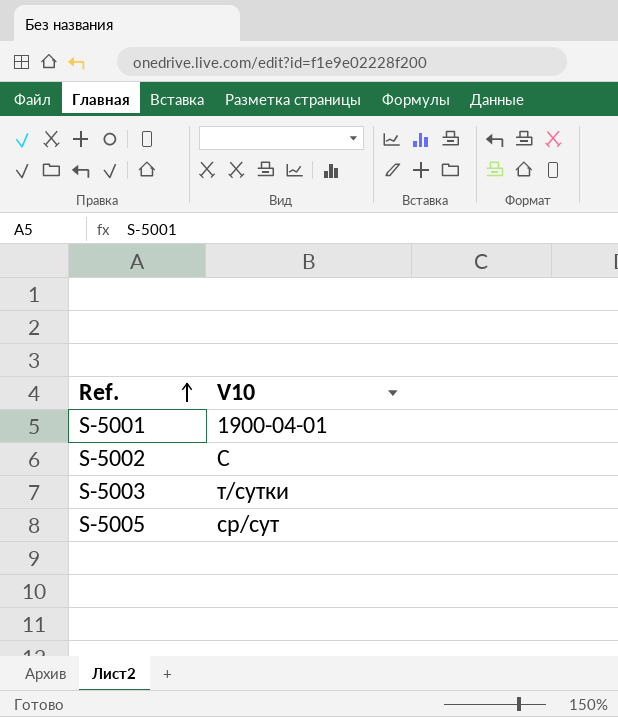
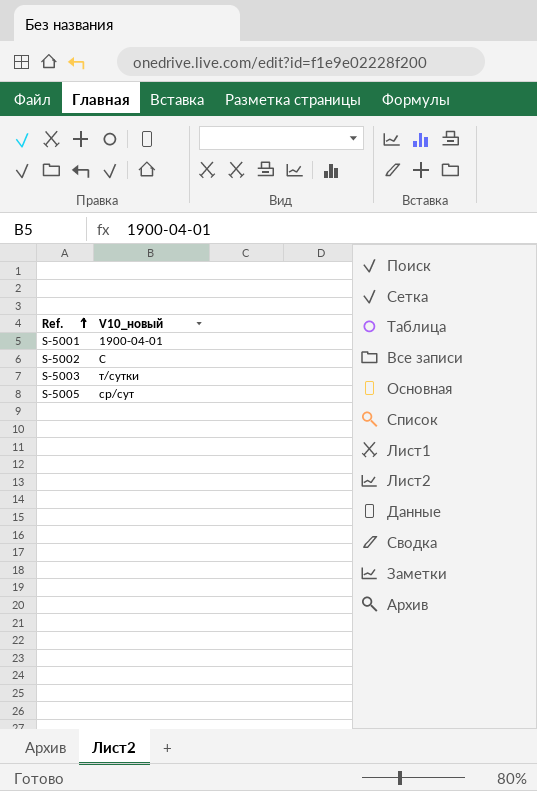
column name: V10 -> V10_новый

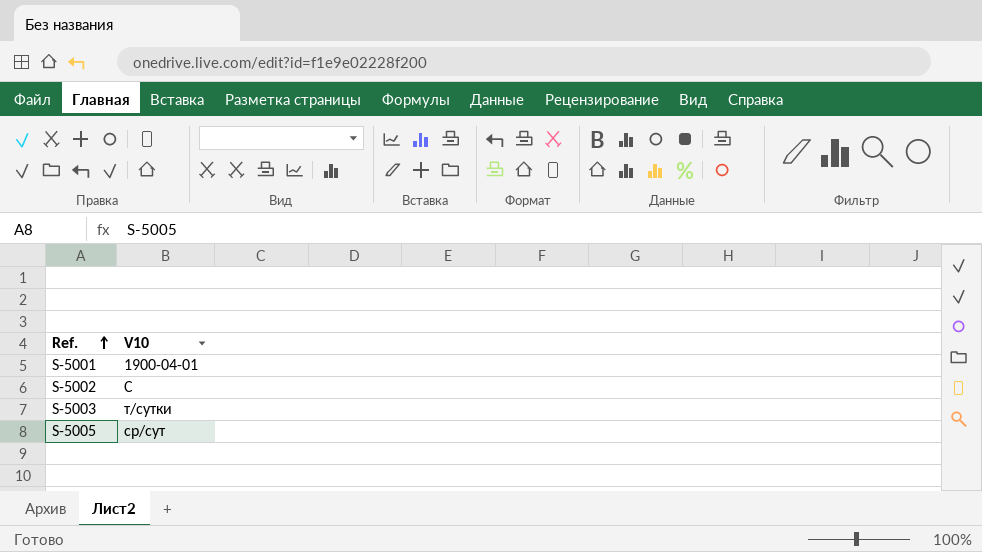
column name: V10_новый -> V10

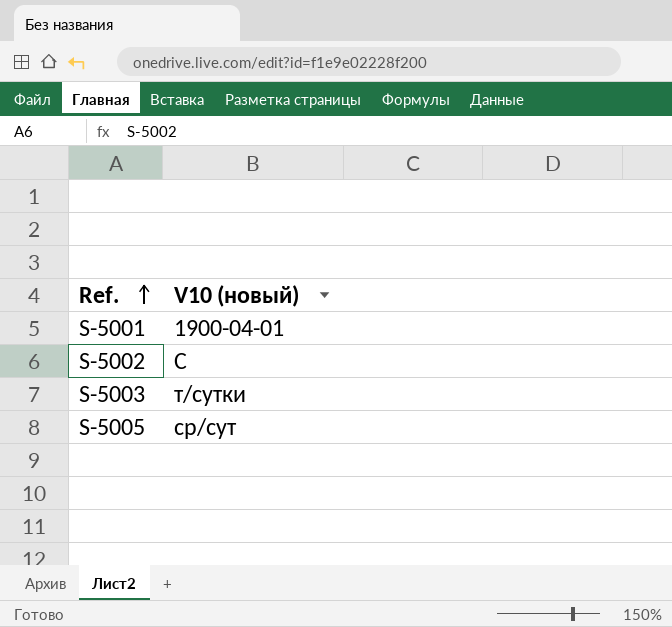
column name: V10 -> V10 (новый)

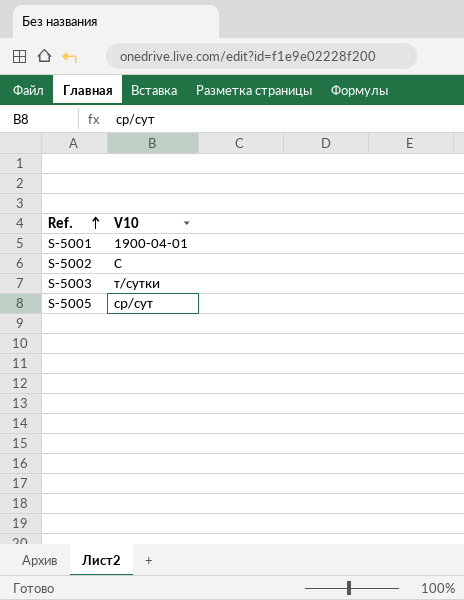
column name: V10 (новый) -> V10

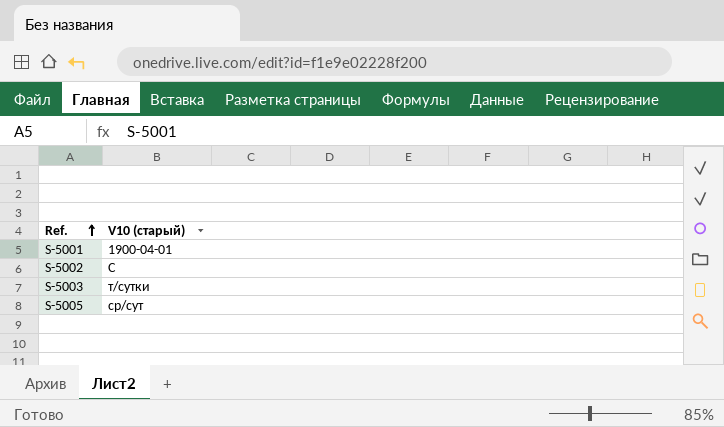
column name: V10 -> V10 (старый)

